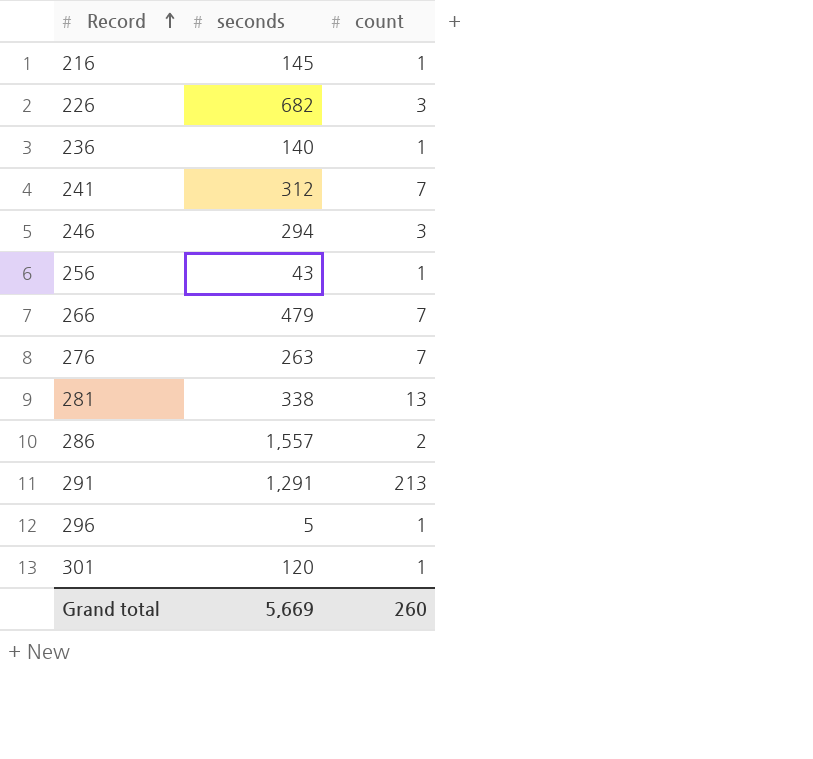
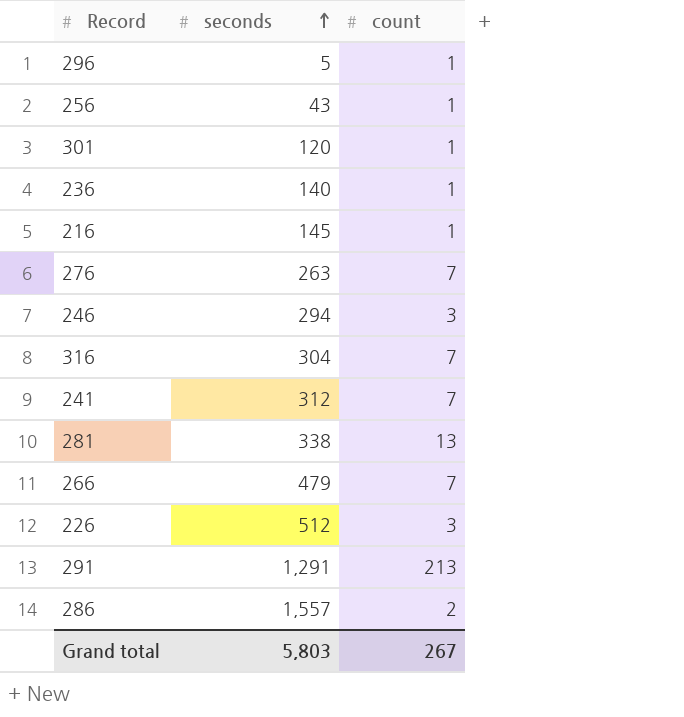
row order: Record ascending -> seconds ascending
row 316: none -> 304 | 7
226 | seconds: 682 -> 512
Grand total | seconds: 5,669 -> 5,803
Grand total | count: 260 -> 267

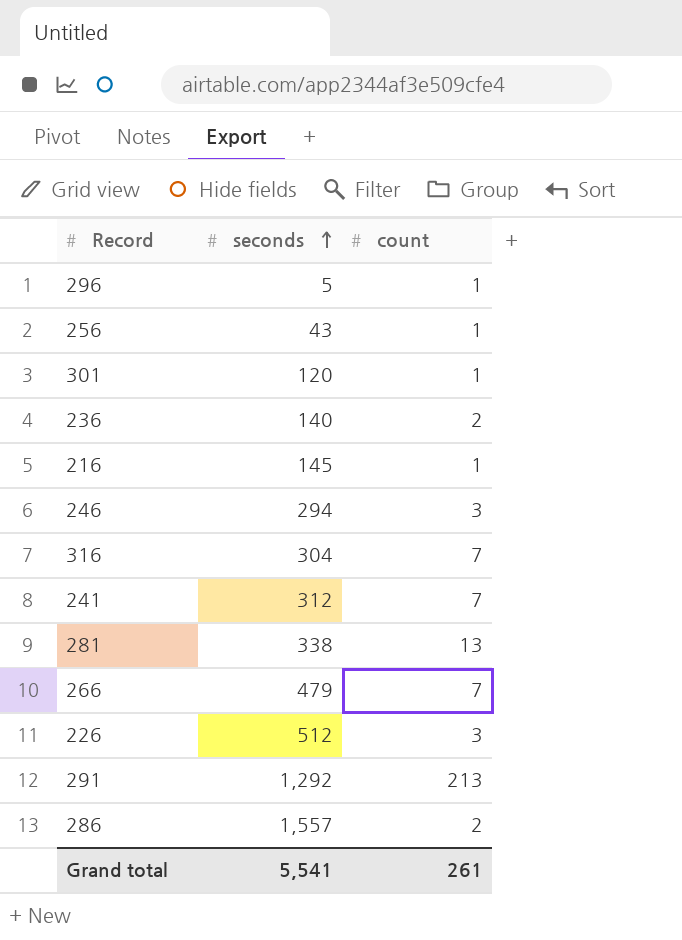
row 276: 263 | 7 -> none
236 | count: 1 -> 2
291 | seconds: 1,291 -> 1,292
Grand total | seconds: 5,803 -> 5,541
Grand total | count: 267 -> 261

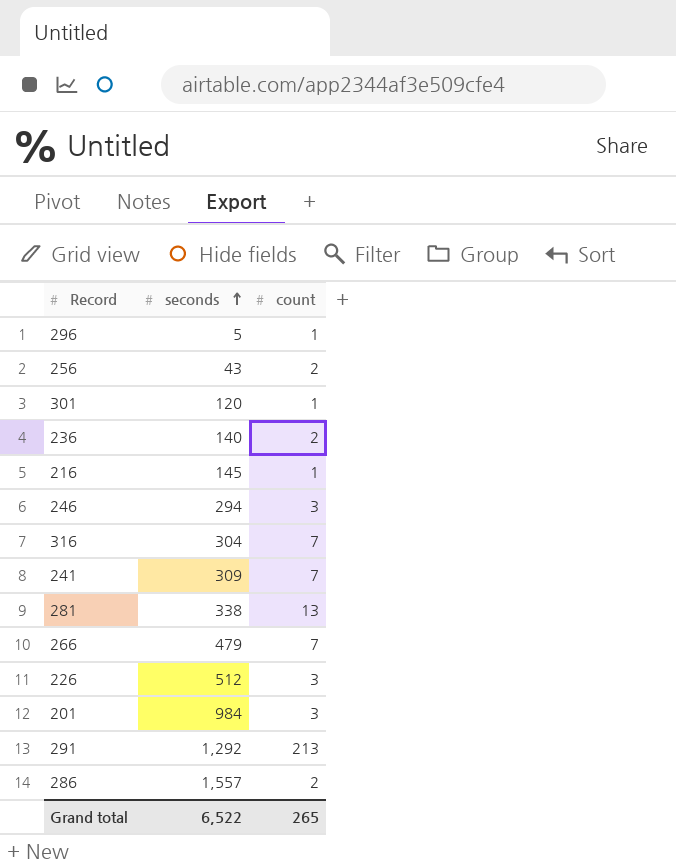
256 | count: 1 -> 2
241 | seconds: 312 -> 309
row 201: none -> 984 | 3
Grand total | seconds: 5,541 -> 6,522
Grand total | count: 261 -> 265

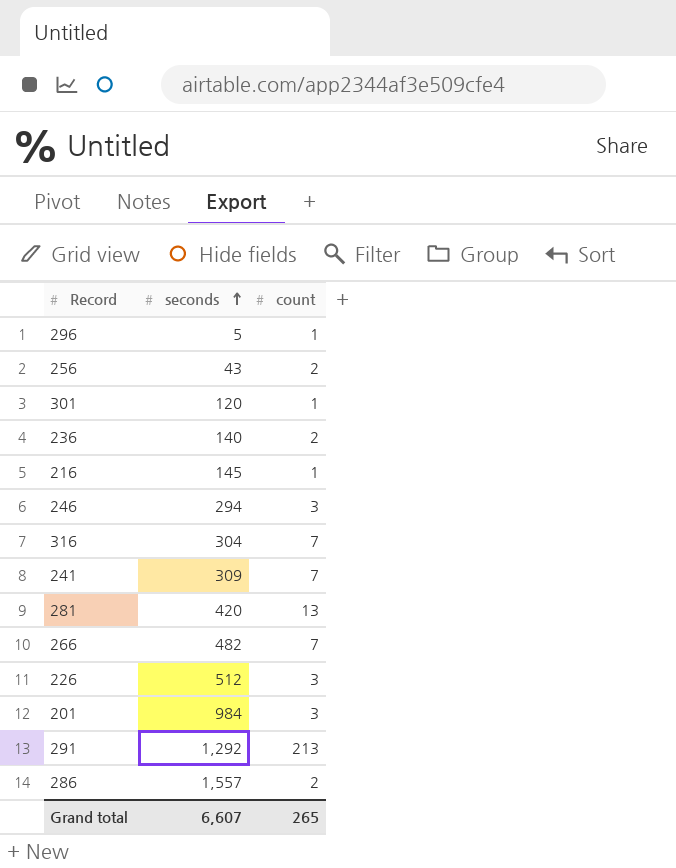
281 | seconds: 338 -> 420
266 | seconds: 479 -> 482
Grand total | seconds: 6,522 -> 6,607

